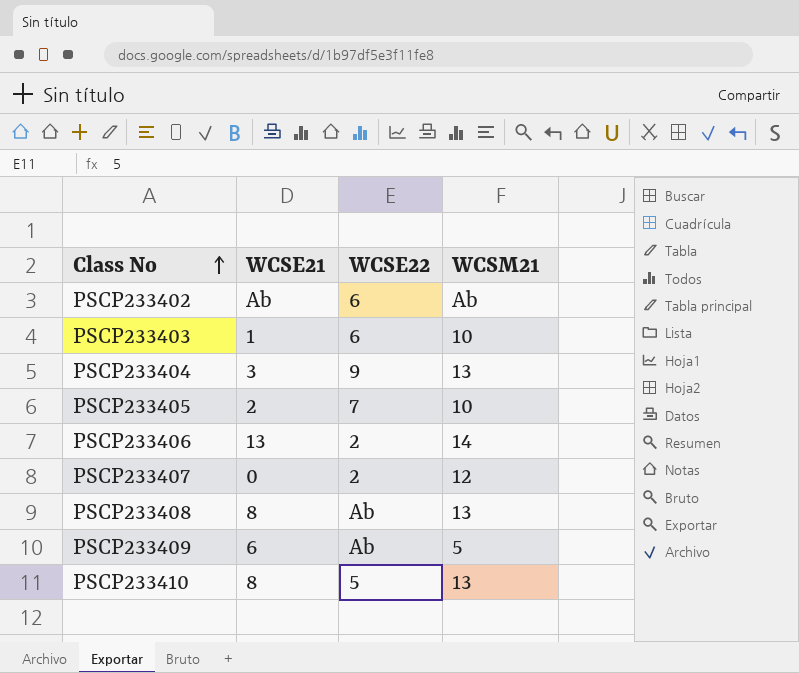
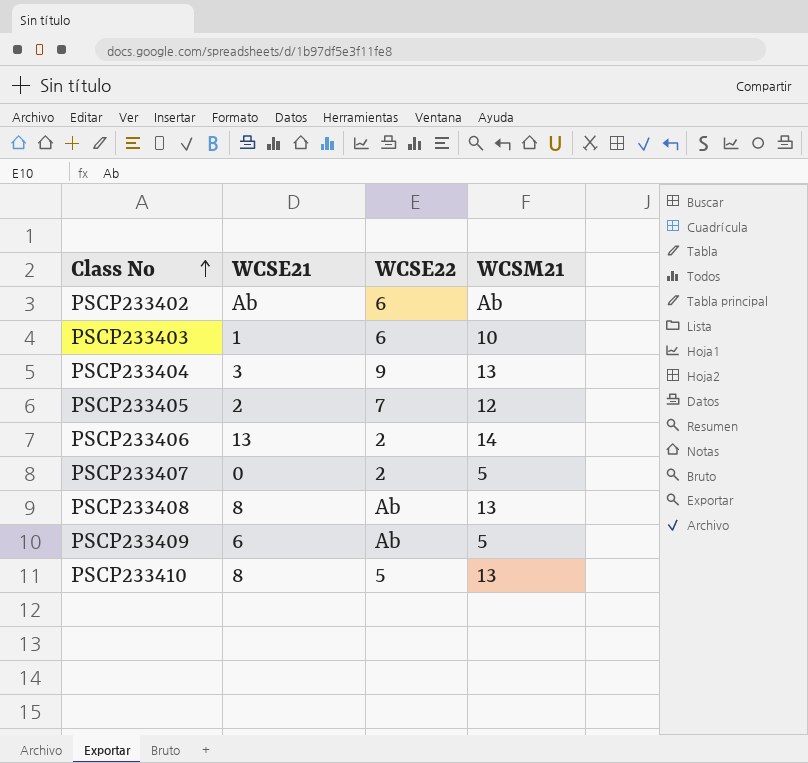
PSCP233405 | WCSM21: 10 -> 12
PSCP233407 | WCSM21: 12 -> 5

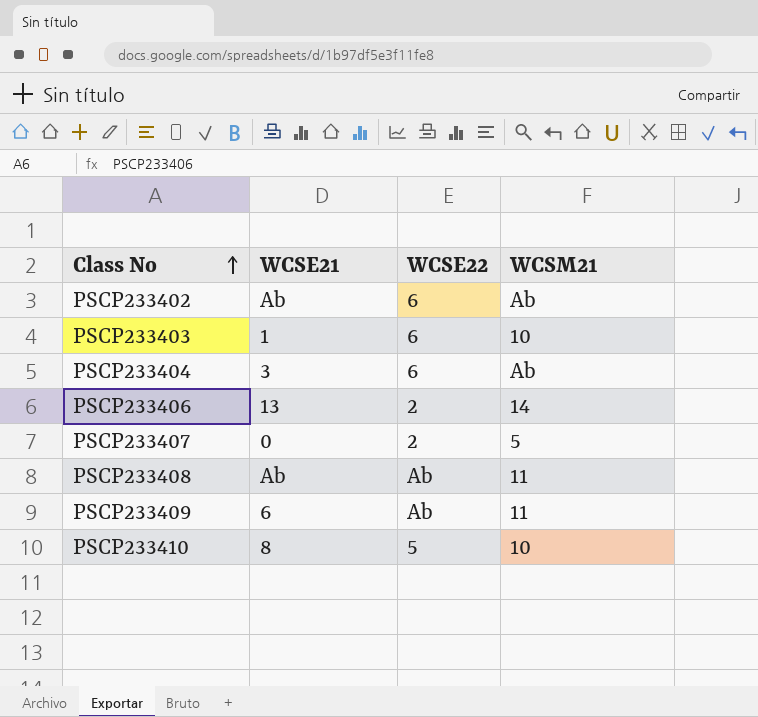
row PSCP233405: 2 | 7 | 12 -> none
PSCP233404 | WCSE22: 9 -> 6
PSCP233404 | WCSM21: 13 -> Ab
PSCP233408 | WCSE21: 8 -> Ab
PSCP233408 | WCSM21: 13 -> 11
PSCP233409 | WCSM21: 5 -> 11
PSCP233410 | WCSM21: 13 -> 10

